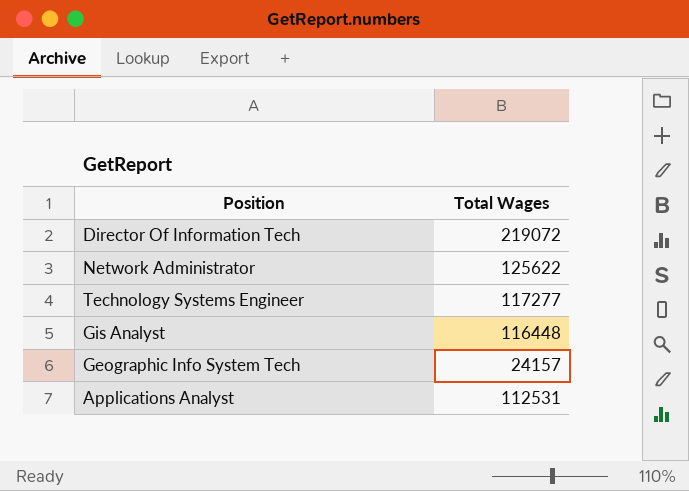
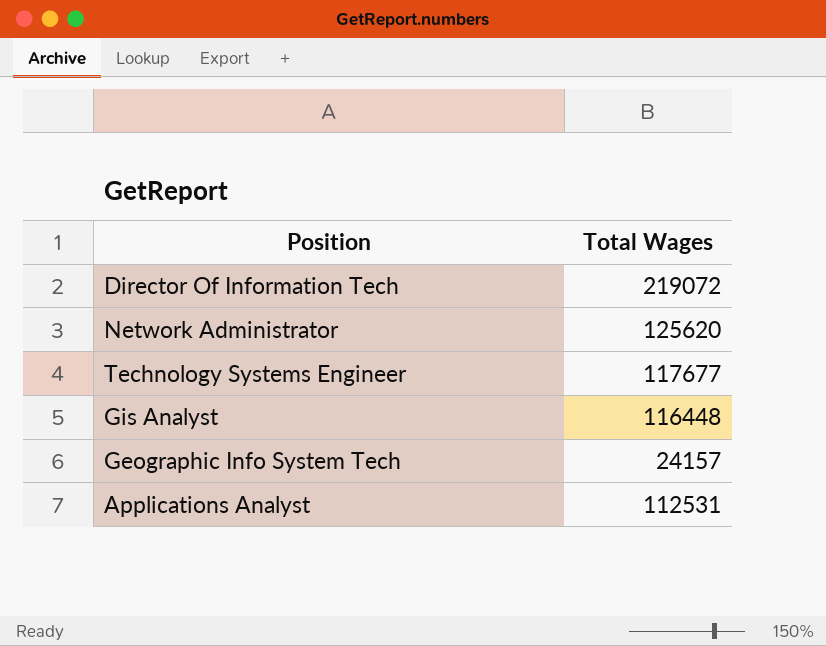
Network Administrator | Total Wages: 125622 -> 125620
Technology Systems Engineer | Total Wages: 117277 -> 117677

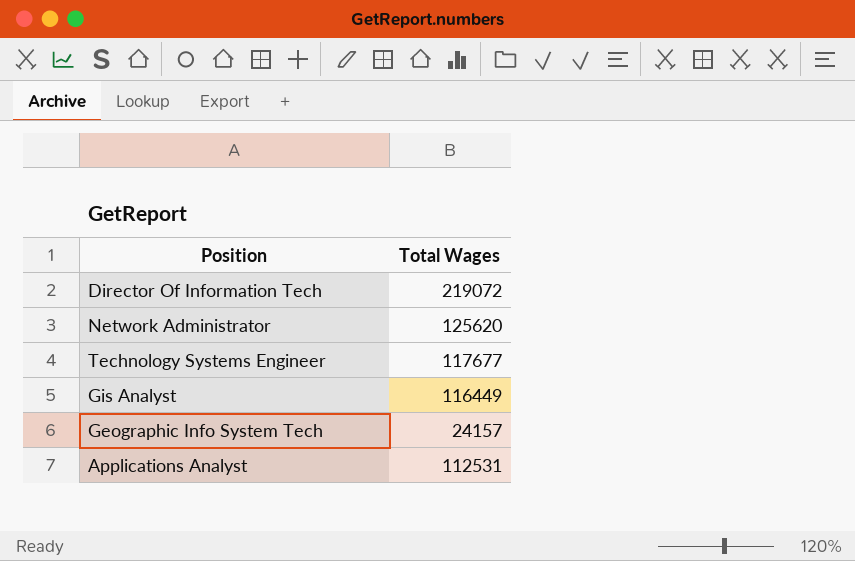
Gis Analyst | Total Wages: 116448 -> 116449

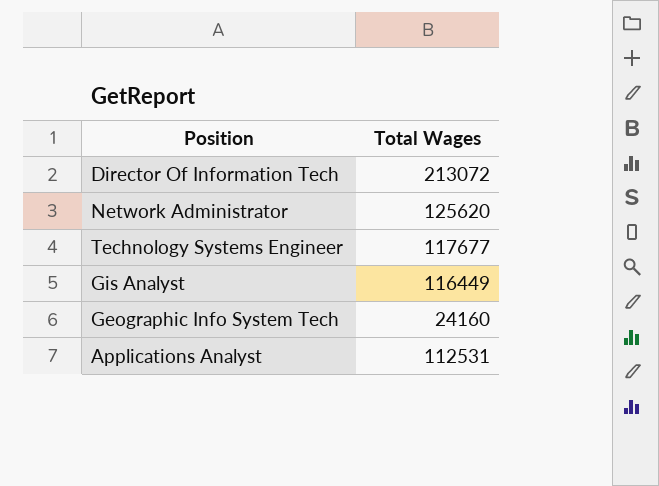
Director Of Information Tech | Total Wages: 219072 -> 213072
Geographic Info System Tech | Total Wages: 24157 -> 24160

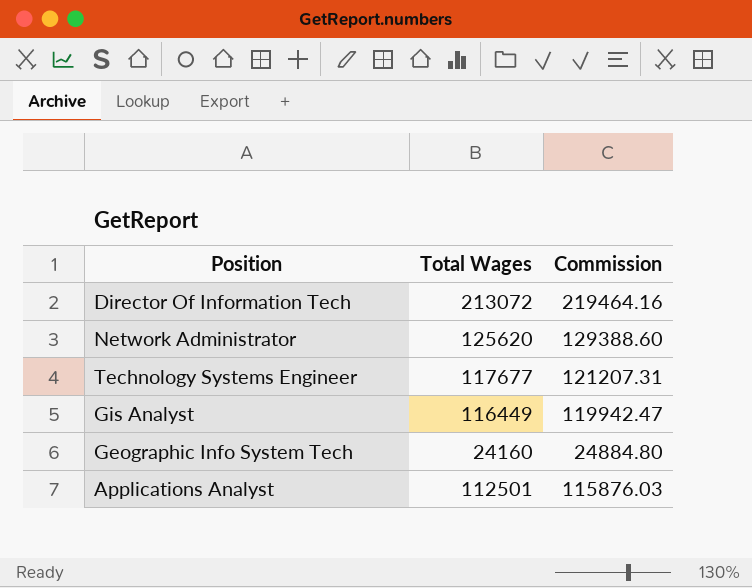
column Commission | formula: none -> [Total Wages] * 1.03
Applications Analyst | Total Wages: 112531 -> 112501

